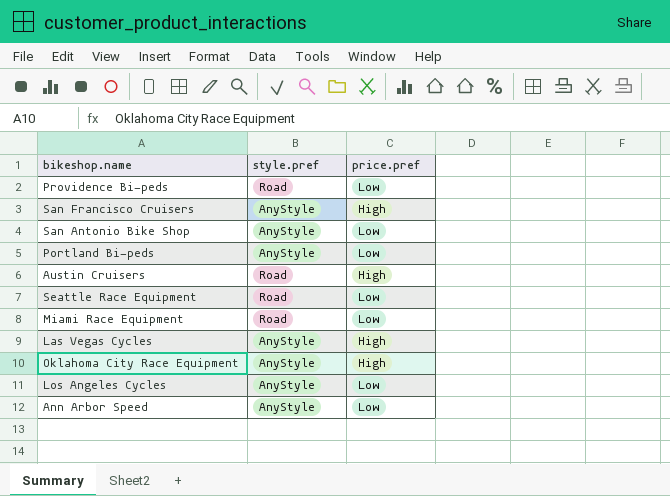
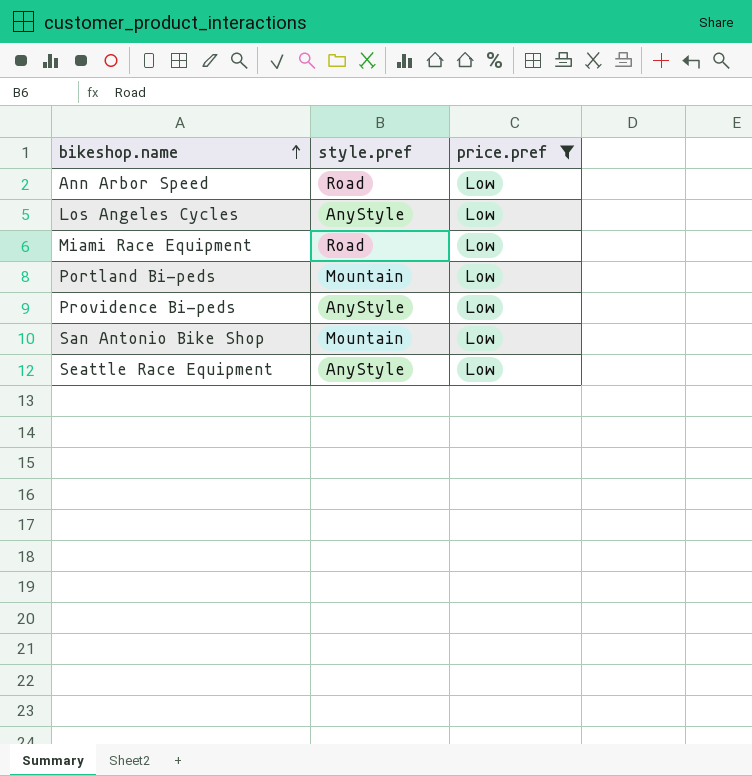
filter: none -> price.pref = Low
row order: none -> bikeshop.name ascending
Ann Arbor Speed | style.pref: AnyStyle -> Road
Portland Bi-peds | style.pref: AnyStyle -> Mountain
Providence Bi-peds | style.pref: Road -> AnyStyle
San Antonio Bike Shop | style.pref: AnyStyle -> Mountain
Seattle Race Equipment | style.pref: Road -> AnyStyle

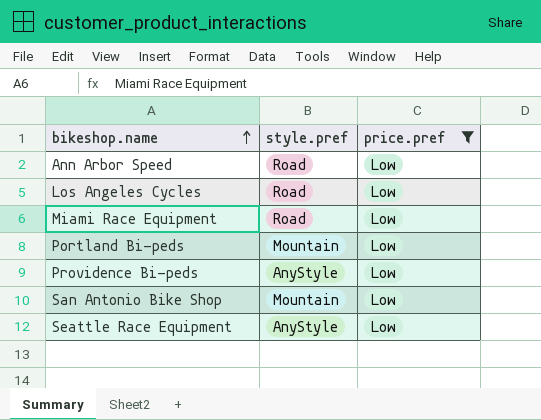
Los Angeles Cycles | style.pref: AnyStyle -> Road

